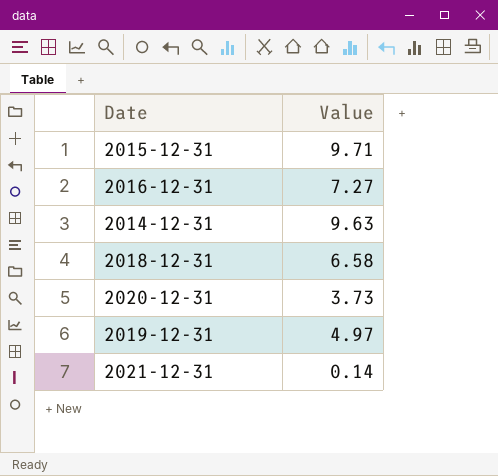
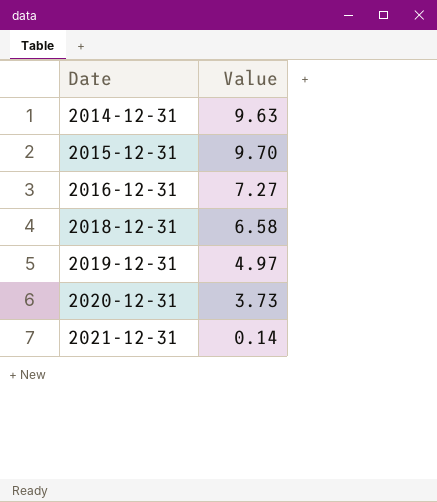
row order: none -> Date ascending
2015-12-31 | Value: 9.71 -> 9.70

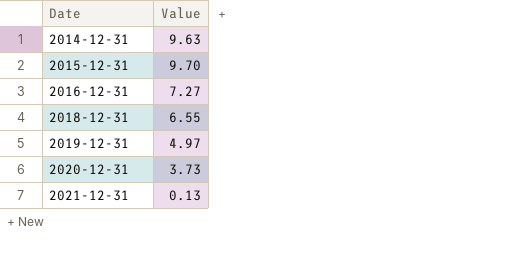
2018-12-31 | Value: 6.58 -> 6.55
2021-12-31 | Value: 0.14 -> 0.13

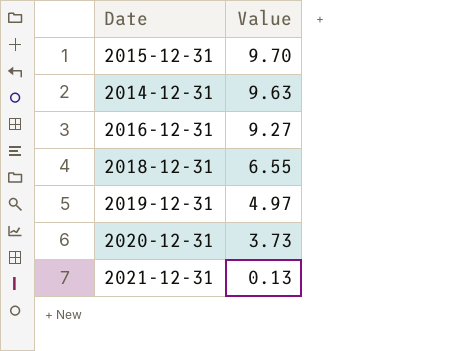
row order: Date ascending -> Value descending
2016-12-31 | Value: 7.27 -> 9.27

